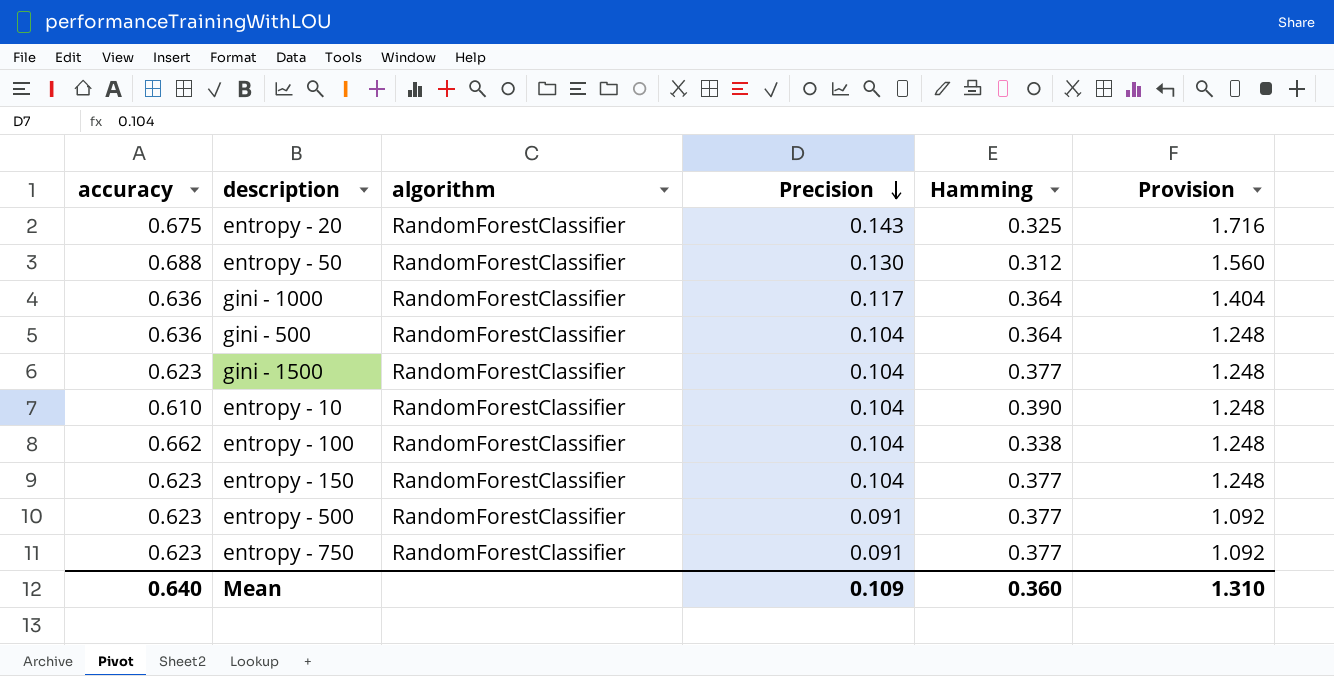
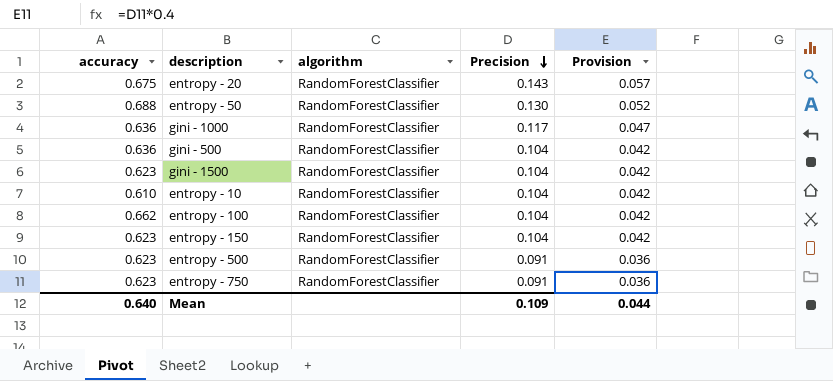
column Hamming | position: 5 -> none
column Provision | formula: [Precision] * 12 -> [Precision] * 0.4
Mean | Provision: 1.310 -> 0.044

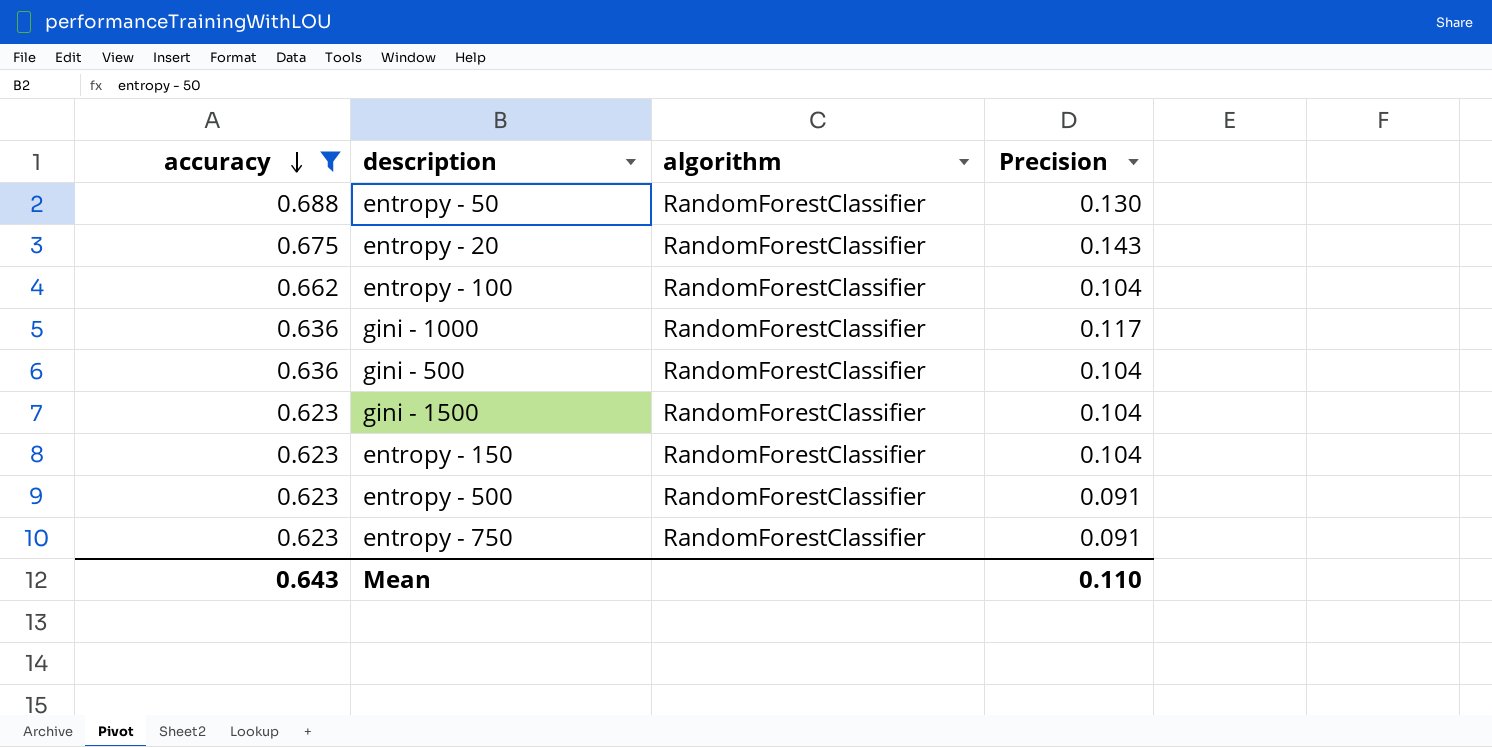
filter: none -> accuracy != 0.610
row order: Precision descending -> accuracy descending
column Provision | formula: [Precision] * 0.4 -> none
Mean | accuracy: 0.640 -> 0.643
Mean | Precision: 0.109 -> 0.110

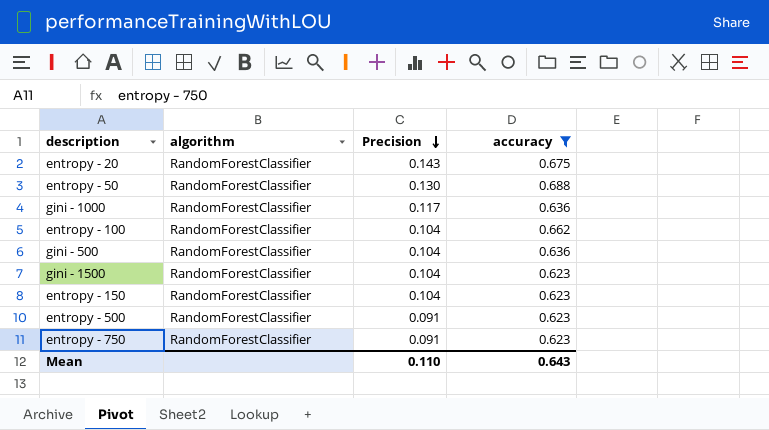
row order: accuracy descending -> Precision descending
column accuracy | position: 1 -> 4

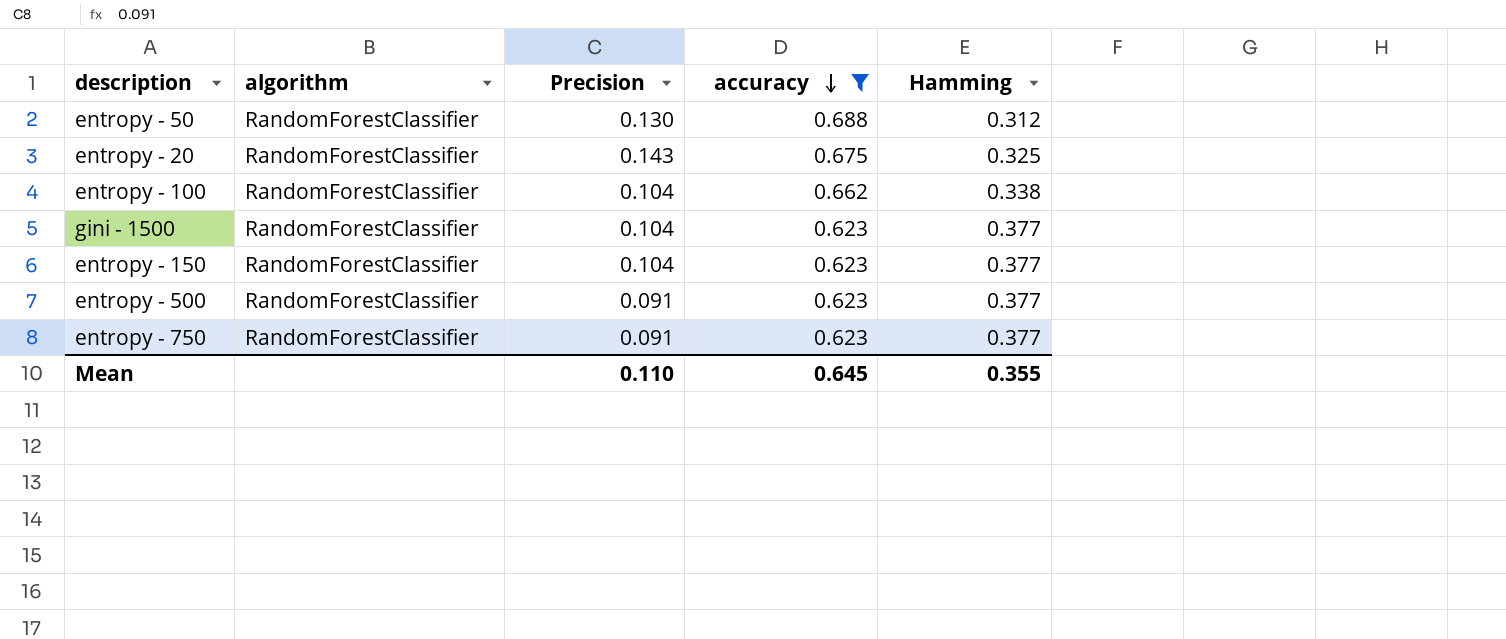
row order: Precision descending -> accuracy descending
column Hamming | position: none -> 5
row gini - 1000: RandomForestClassifier | 0.117 | 0.636 -> none
row gini - 500: RandomForestClassifier | 0.104 | 0.636 -> none
Mean | accuracy: 0.643 -> 0.645

